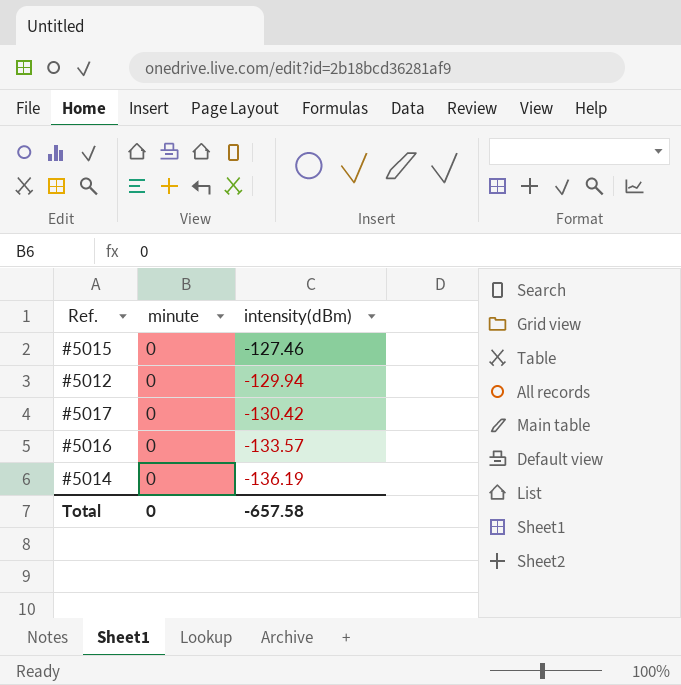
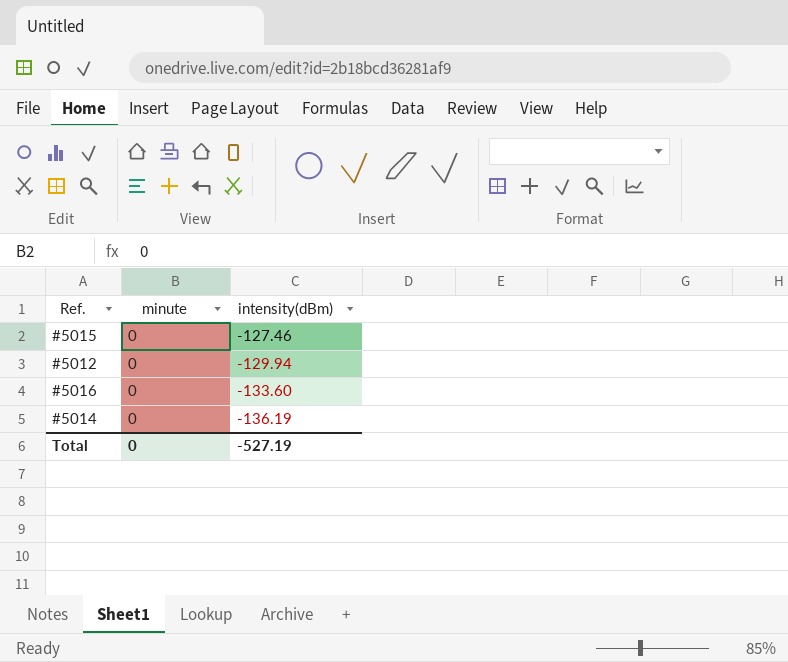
row #5017: 0 | -130.42 -> none
#5016 | intensity(dBm): -133.57 -> -133.60
Total | intensity(dBm): -657.58 -> -527.19

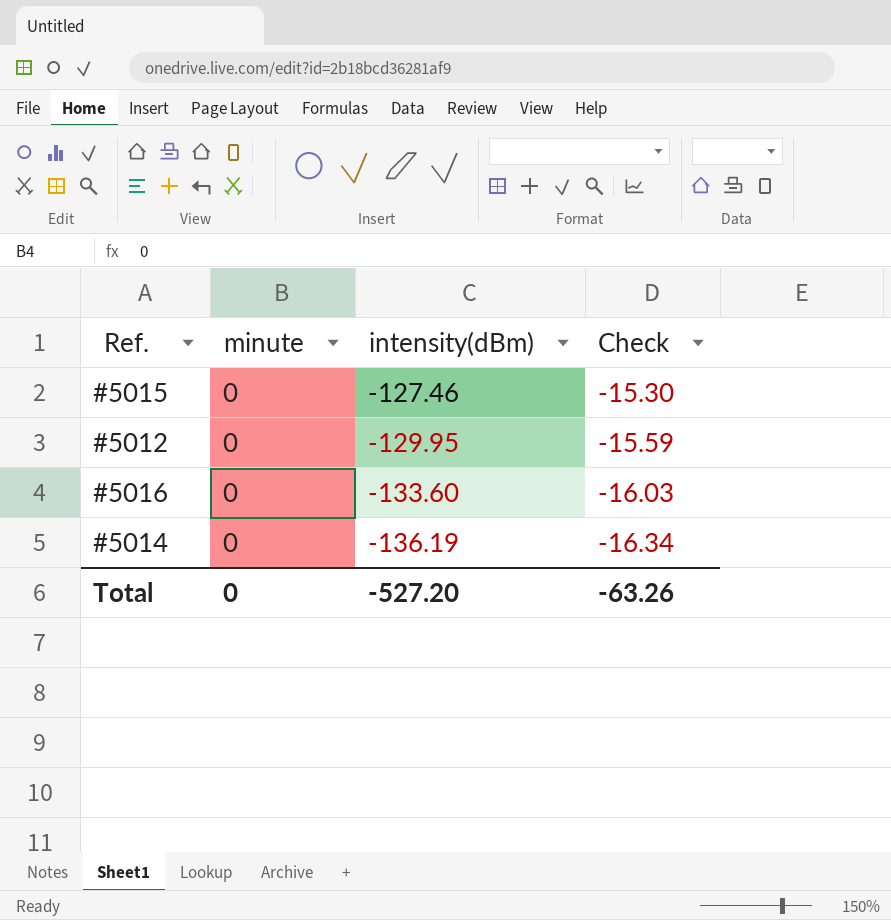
column Check | formula: none -> [intensity(dBm)] * 0.12
#5012 | intensity(dBm): -129.94 -> -129.95
Total | intensity(dBm): -527.19 -> -527.20

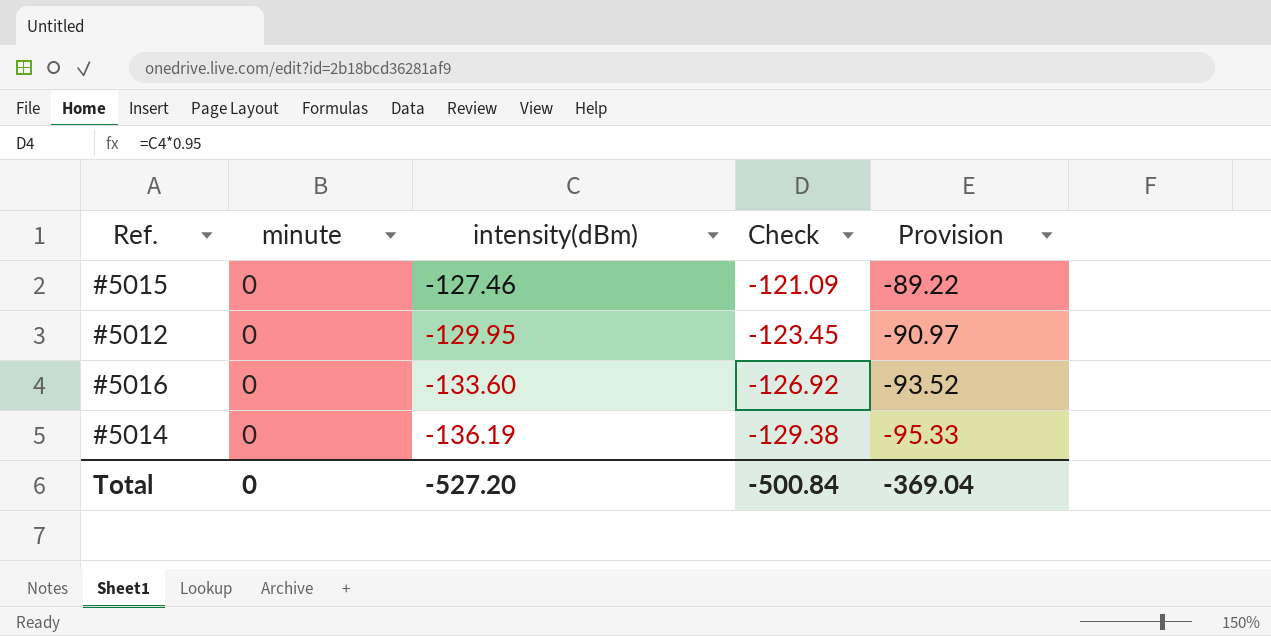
column Check | formula: [intensity(dBm)] * 0.12 -> [intensity(dBm)] * 0.95
column Provision | formula: none -> [intensity(dBm)] * 0.7
Total | Check: -63.26 -> -500.84

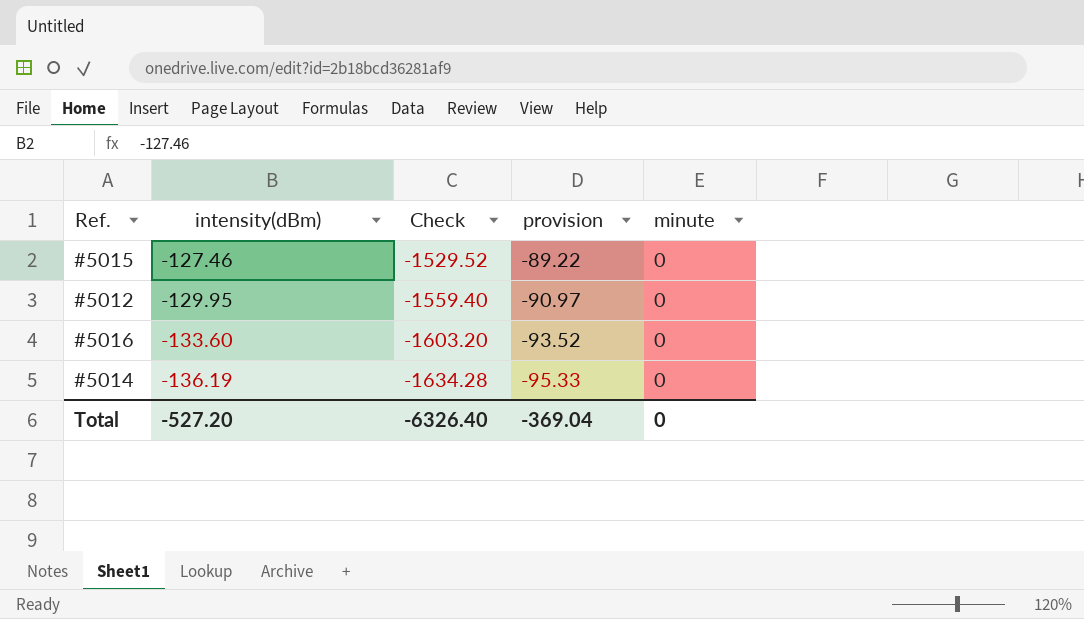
column Check | formula: [intensity(dBm)] * 0.95 -> [intensity(dBm)] * 12
column name: Provision -> provision
column minute | position: 2 -> 5
Total | Check: -500.84 -> -6326.40

